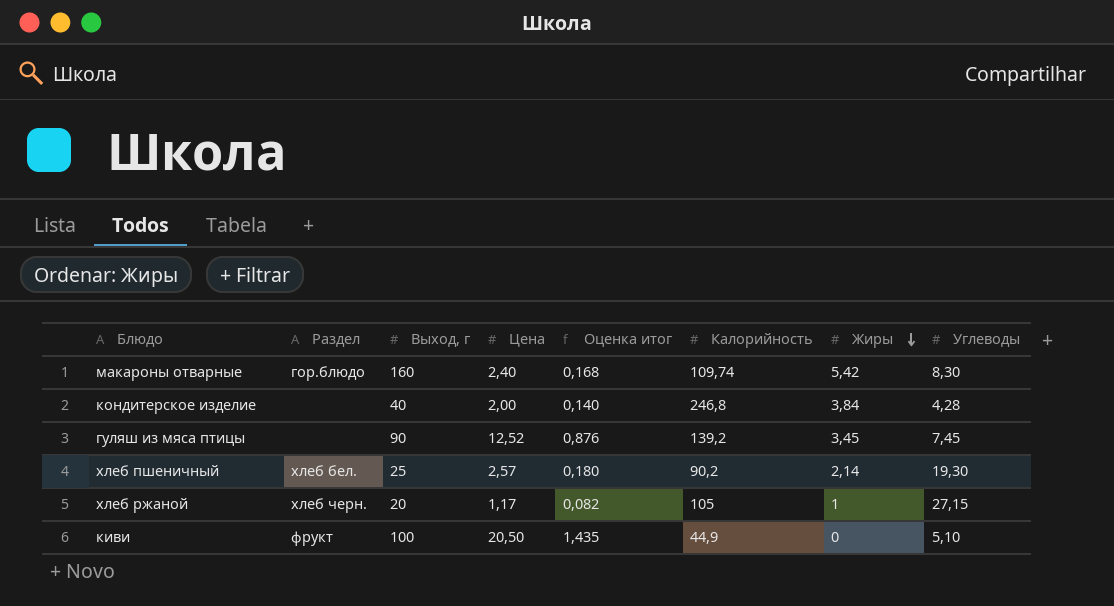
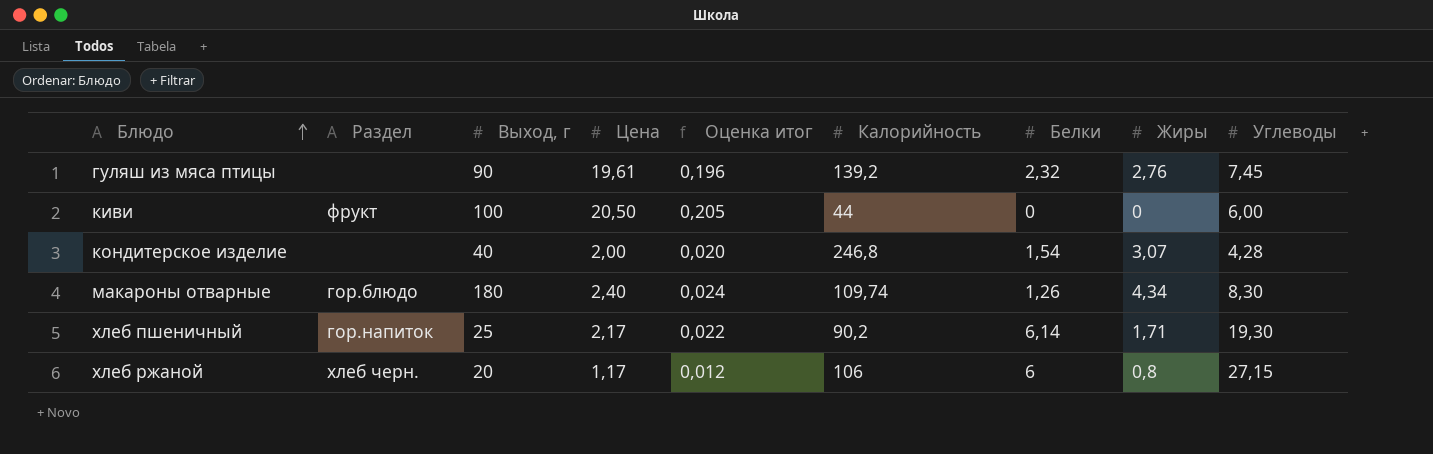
row order: Жиры descending -> Блюдо ascending
column Оценка итог | formula: [Цена] * 0,07 -> [Цена] * 0,01
column Белки | position: none -> 7
гуляш из мяса птицы | Цена: 12,52 -> 19,61
гуляш из мяса птицы | Жиры: 3,45 -> 2,76
киви | Калорийность: 44,9 -> 44
киви | Углеводы: 5,10 -> 6,00
кондитерское изделие | Жиры: 3,84 -> 3,07
макароны отварные | Выход, г: 160 -> 180
макароны отварные | Жиры: 5,42 -> 4,34
хлеб пшеничный | Раздел: хлеб бел. -> гор.напиток
хлеб пшеничный | Цена: 2,57 -> 2,17
хлеб пшеничный | Жиры: 2,14 -> 1,71
хлеб ржаной | Калорийность: 105 -> 106
хлеб ржаной | Жиры: 1 -> 0,8

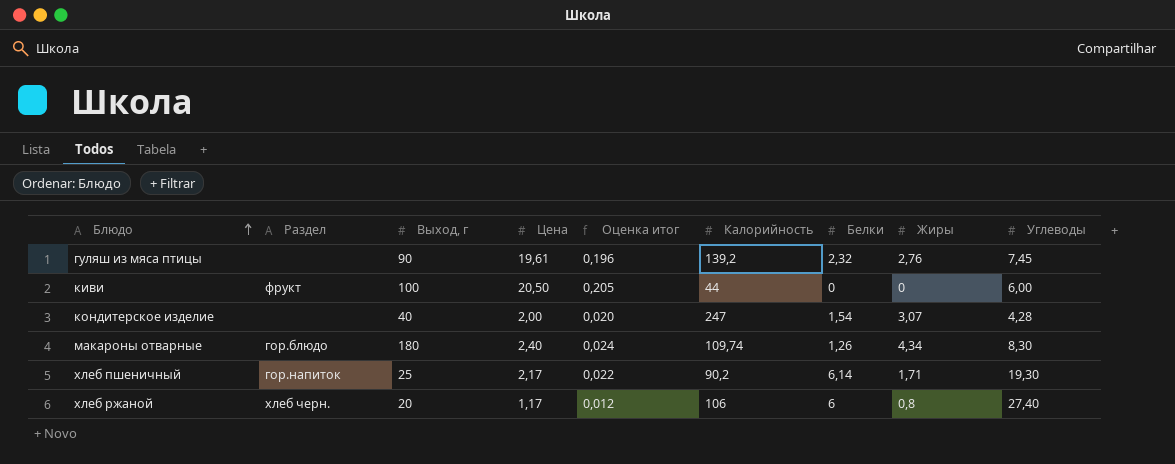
кондитерское изделие | Калорийность: 246,8 -> 247
хлеб ржаной | Углеводы: 27,15 -> 27,40

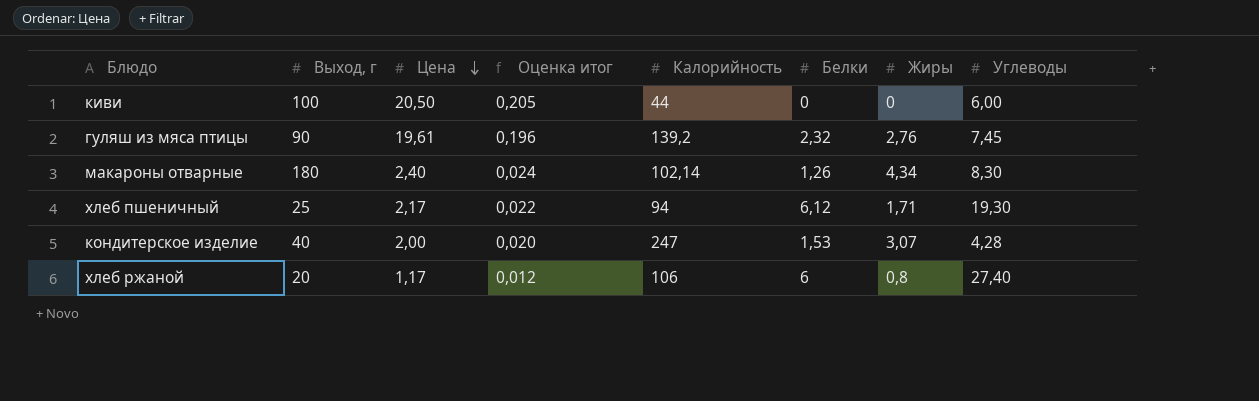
row order: Блюдо ascending -> Цена descending
column Раздел | position: 2 -> none
макароны отварные | Калорийность: 109,74 -> 102,14
хлеб пшеничный | Калорийность: 90,2 -> 94
хлеб пшеничный | Белки: 6,14 -> 6,12
кондитерское изделие | Белки: 1,54 -> 1,53

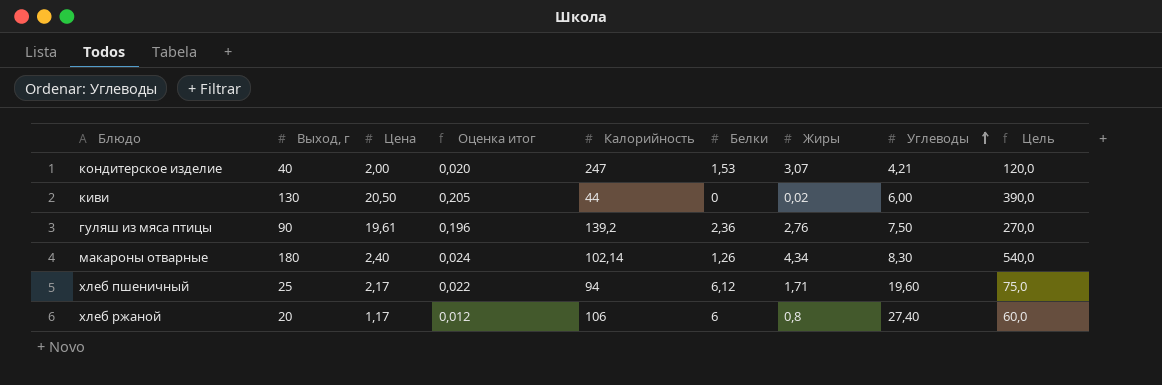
row order: Цена descending -> Углеводы ascending
column Цель | formula: none -> [Выход, г] * 3
кондитерское изделие | Углеводы: 4,28 -> 4,21
киви | Выход, г: 100 -> 130
киви | Жиры: 0 -> 0,02
гуляш из мяса птицы | Белки: 2,32 -> 2,36
гуляш из мяса птицы | Углеводы: 7,45 -> 7,50
хлеб пшеничный | Углеводы: 19,30 -> 19,60

